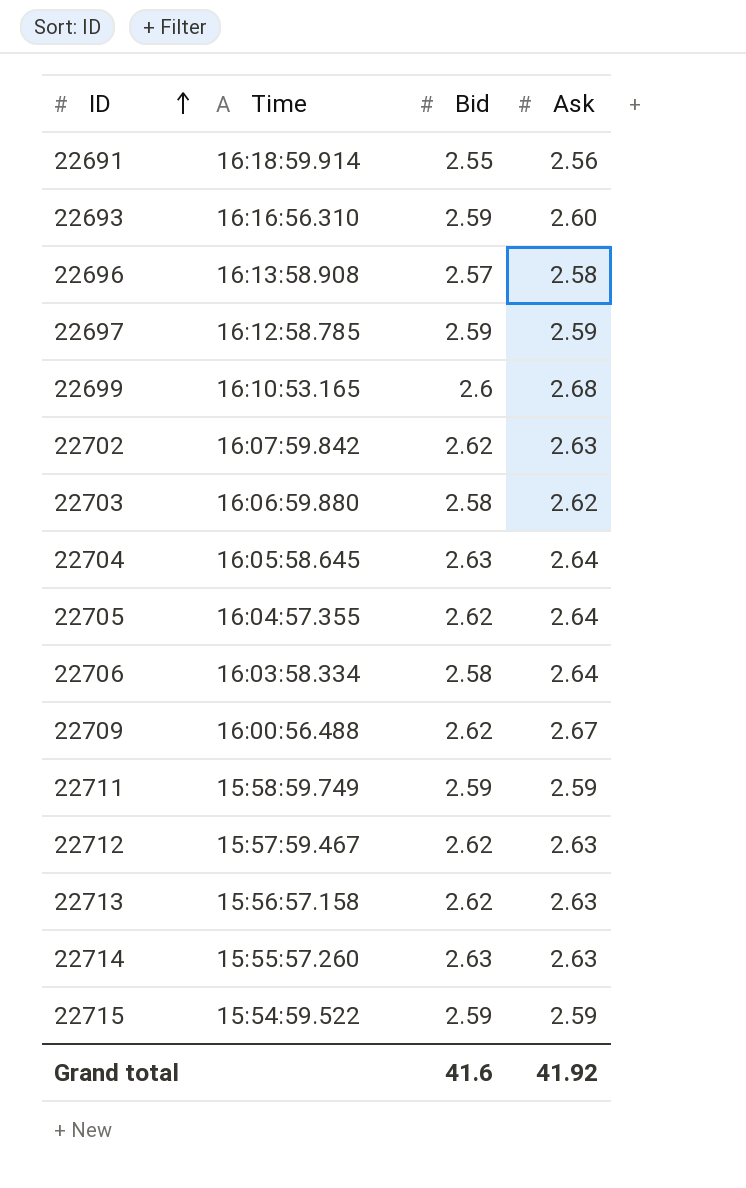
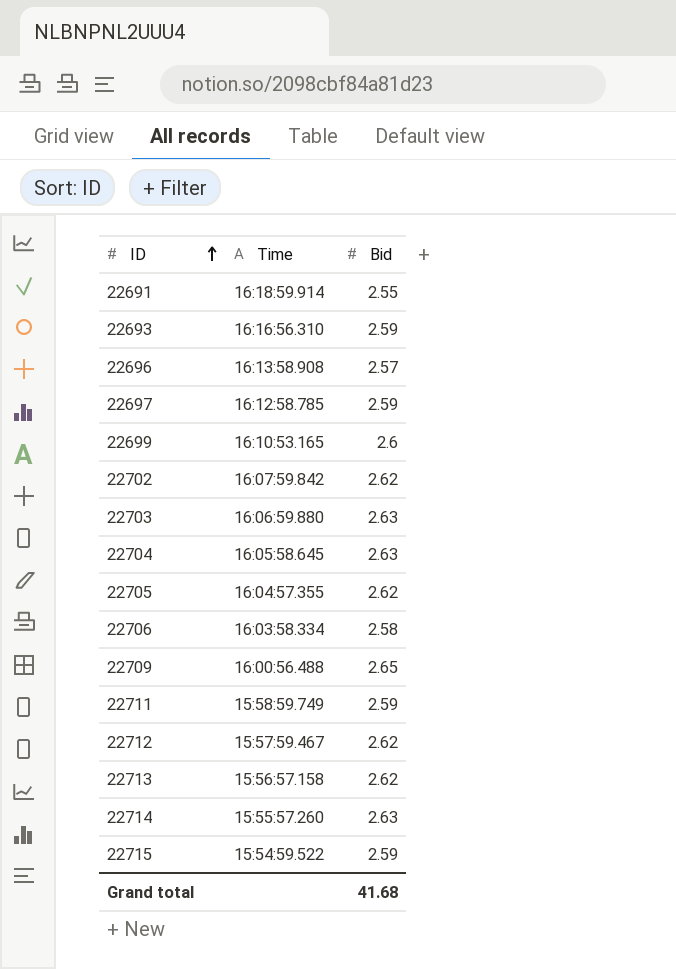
column Ask | position: 4 -> none
22703 | Bid: 2.58 -> 2.63
22709 | Bid: 2.62 -> 2.65
Grand total | Bid: 41.6 -> 41.68

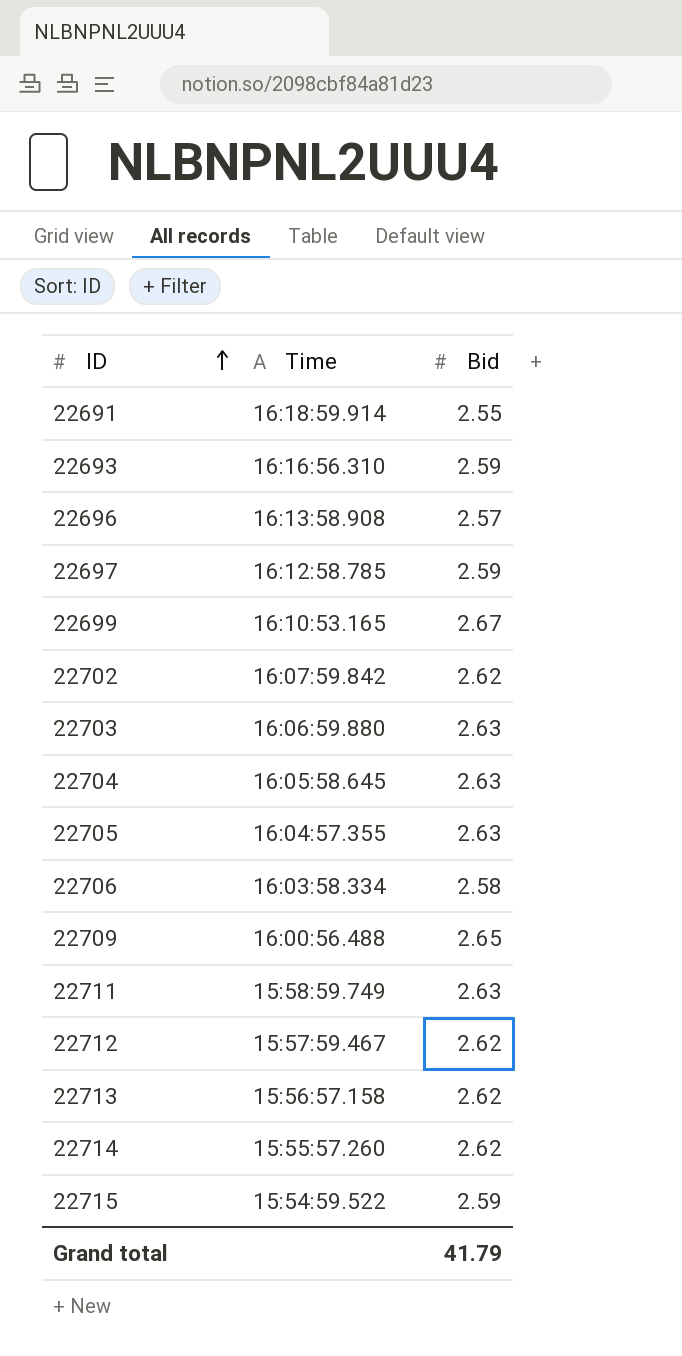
22699 | Bid: 2.6 -> 2.67
22705 | Bid: 2.62 -> 2.63
22711 | Bid: 2.59 -> 2.63
22714 | Bid: 2.63 -> 2.62
Grand total | Bid: 41.68 -> 41.79

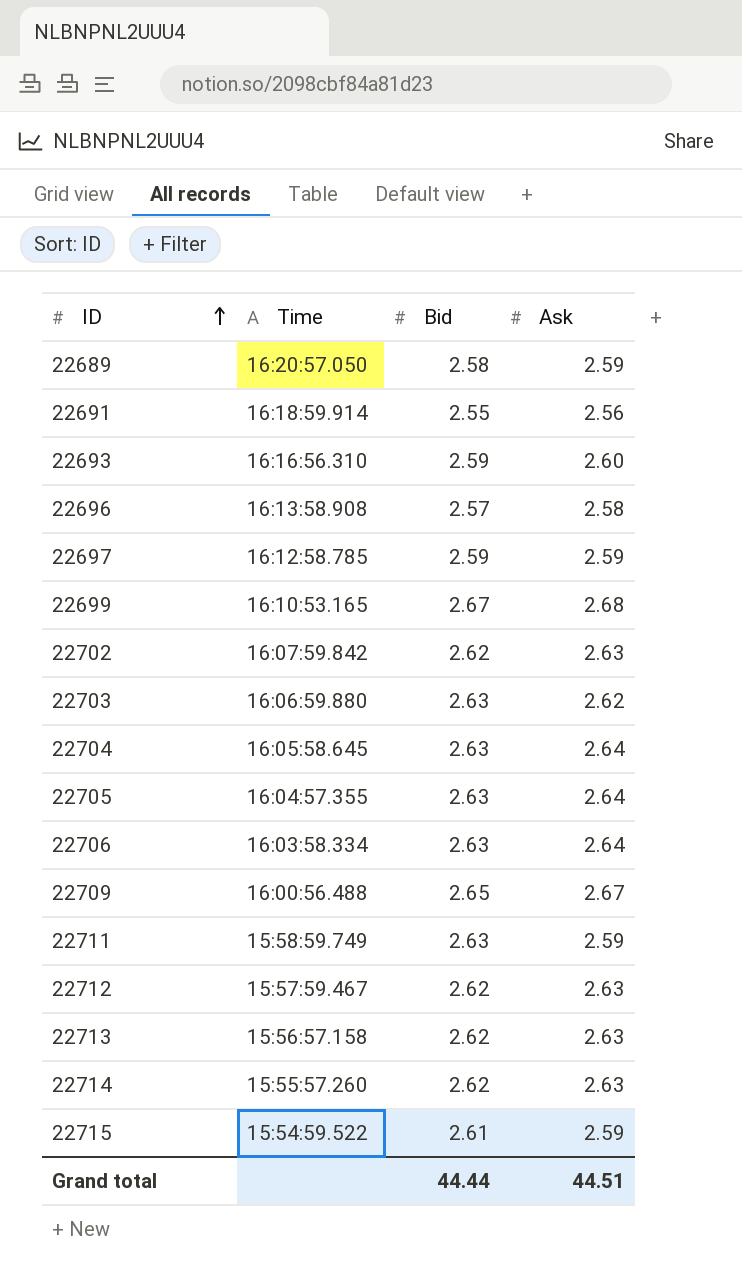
column Ask | position: none -> 4
row 22689: none -> 16:20:57.050 | 2.58 | 2.59
22706 | Bid: 2.58 -> 2.63
22715 | Bid: 2.59 -> 2.61
Grand total | Bid: 41.79 -> 44.44

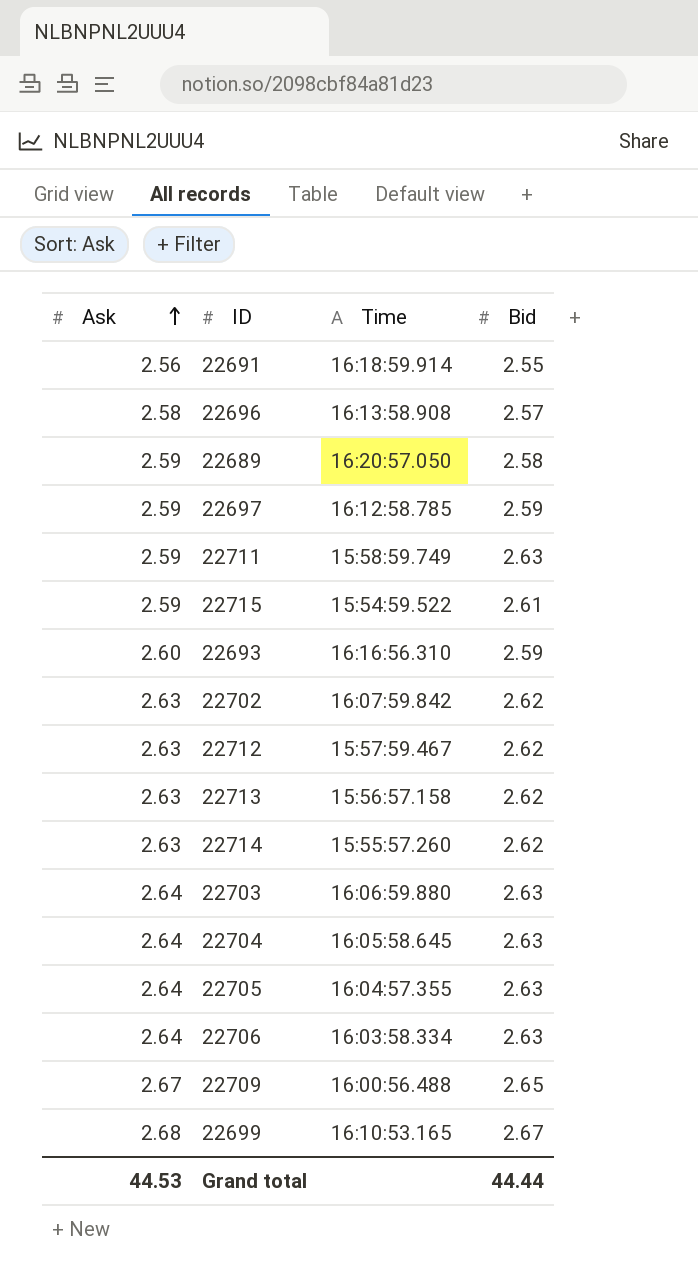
row order: ID ascending -> Ask ascending
column Ask | position: 4 -> 1
22703 | Ask: 2.62 -> 2.64
Grand total | Ask: 44.51 -> 44.53

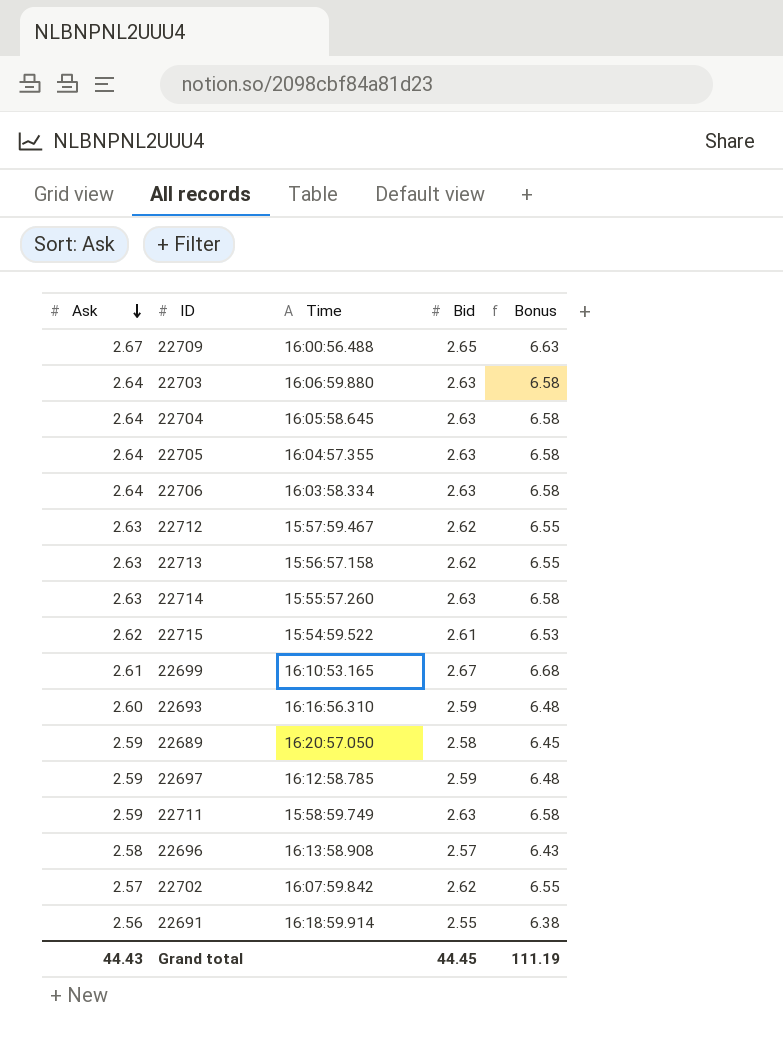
row order: Ask ascending -> Ask descending
column Bonus | formula: none -> [Bid] * 2.5
22714 | Bid: 2.62 -> 2.63
22715 | Ask: 2.59 -> 2.62
22699 | Ask: 2.68 -> 2.61
22702 | Ask: 2.63 -> 2.57
Grand total | Ask: 44.53 -> 44.43
Grand total | Bid: 44.44 -> 44.45

